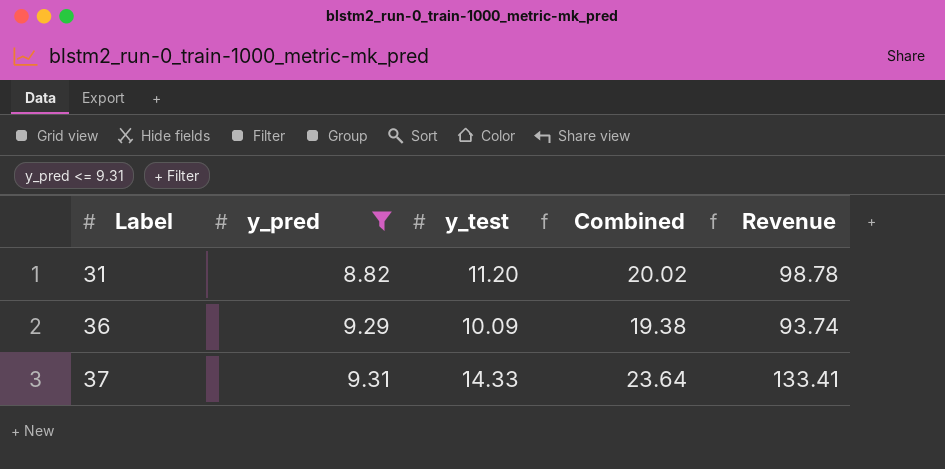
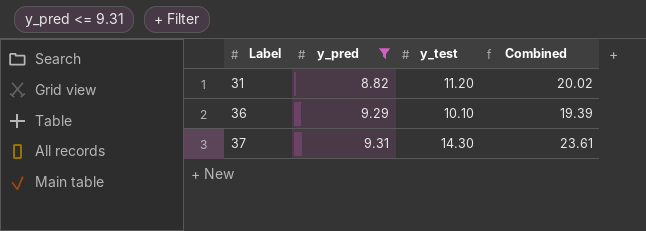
column Revenue | formula: [y_pred] * [y_test] -> none
36 | y_test: 10.09 -> 10.10
36 | Combined: 19.38 -> 19.39
37 | y_test: 14.33 -> 14.30
37 | Combined: 23.64 -> 23.61

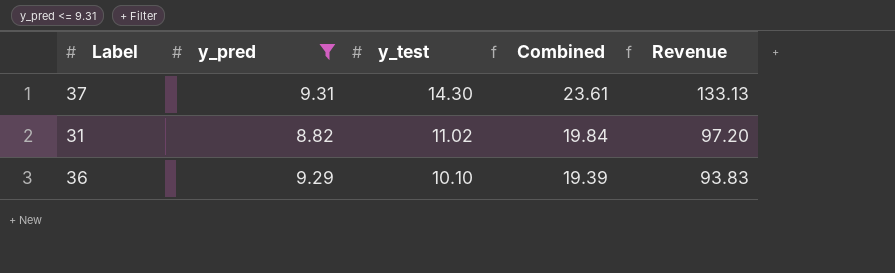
row order: Label ascending -> y_test descending
column Revenue | formula: none -> [y_pred] * [y_test]
31 | y_test: 11.20 -> 11.02
31 | Combined: 20.02 -> 19.84

